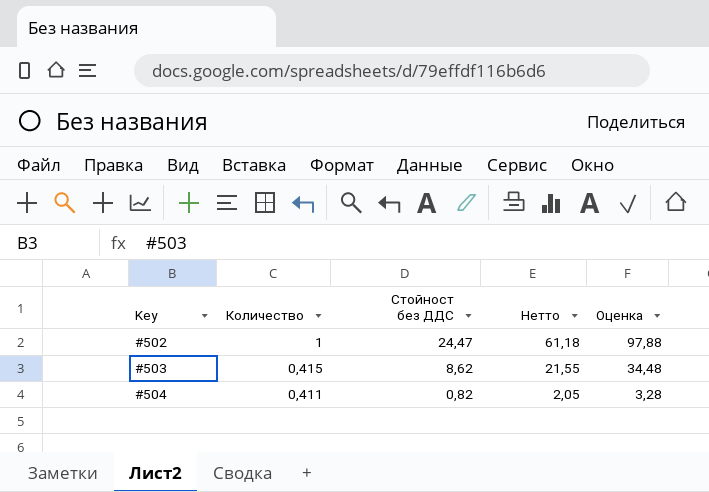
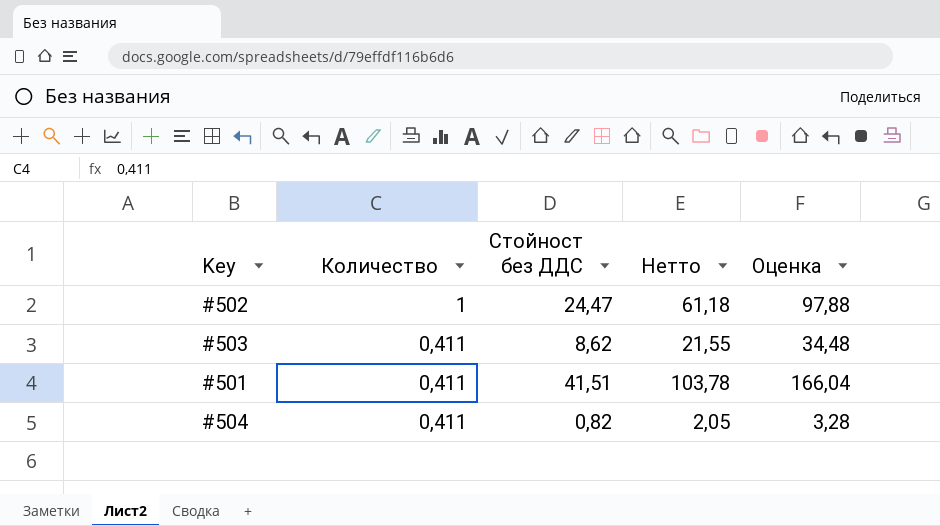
#503 | Количество: 0,415 -> 0,411
row #501: none -> 0,411 | 41,51 | 103,78 | 166,04

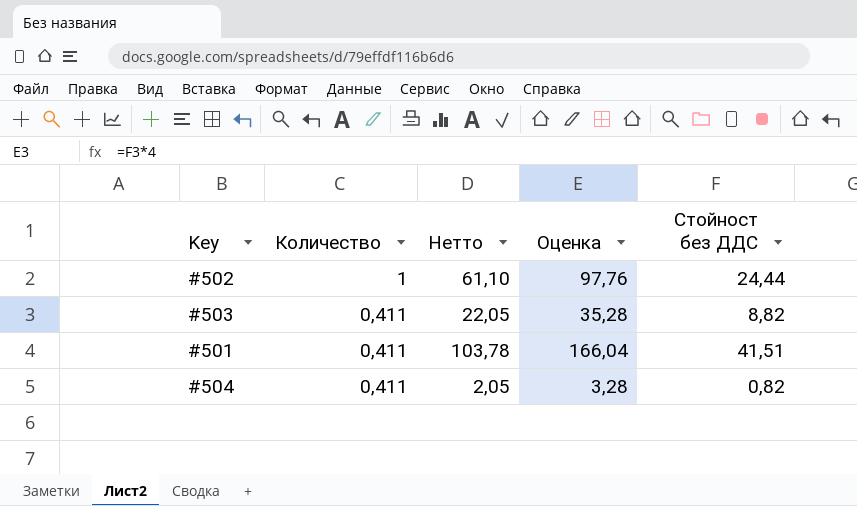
column Стойност без ДДС | position: 3 -> 5
#502 | Нетто: 61,18 -> 61,10
#502 | Оценка: 97,88 -> 97,76
#502 | Стойност без ДДС: 24,47 -> 24,44
#503 | Нетто: 21,55 -> 22,05
#503 | Оценка: 34,48 -> 35,28
#503 | Стойност без ДДС: 8,62 -> 8,82

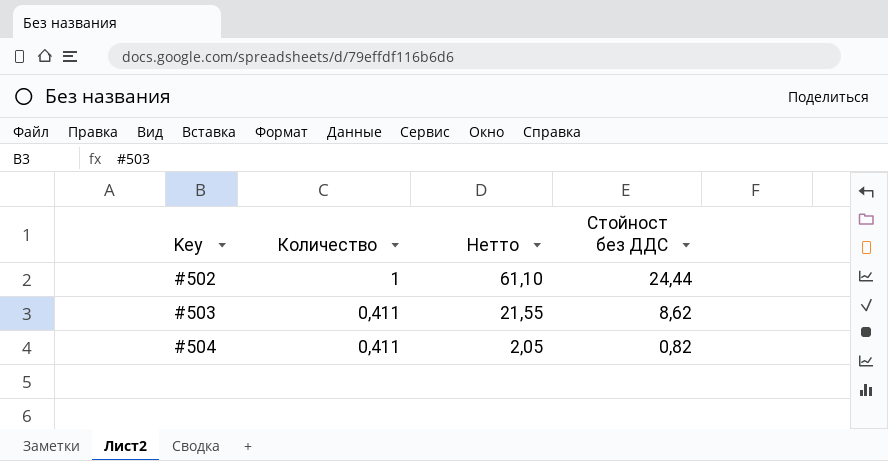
column Оценка | formula: [Стойност без ДДС] * 4 -> none
row #501: 0,411 | 103,78 | 166,04 | 41,51 -> none
#503 | Нетто: 22,05 -> 21,55
#503 | Стойност без ДДС: 8,82 -> 8,62

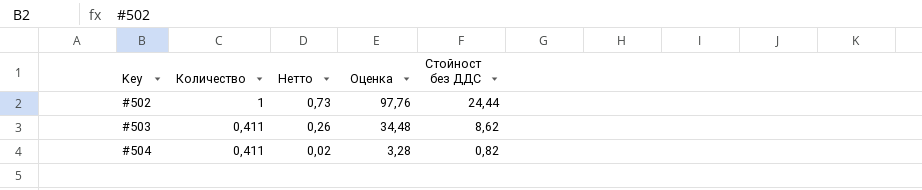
column Нетто | formula: [Стойност без ДДС] * 2,5 -> [Стойност без ДДС] * 0,03
column Оценка | formula: none -> [Стойност без ДДС] * 4

